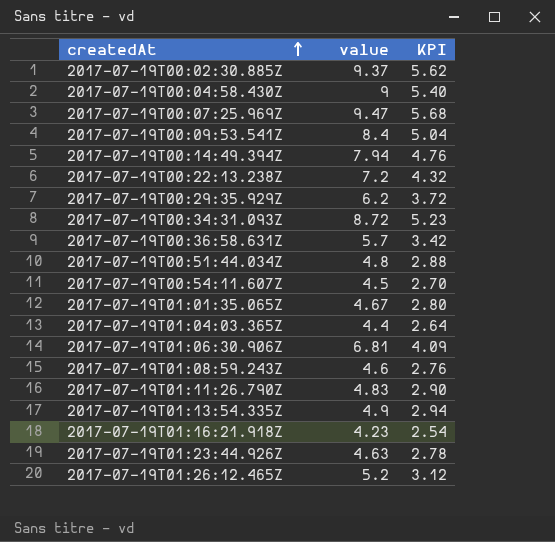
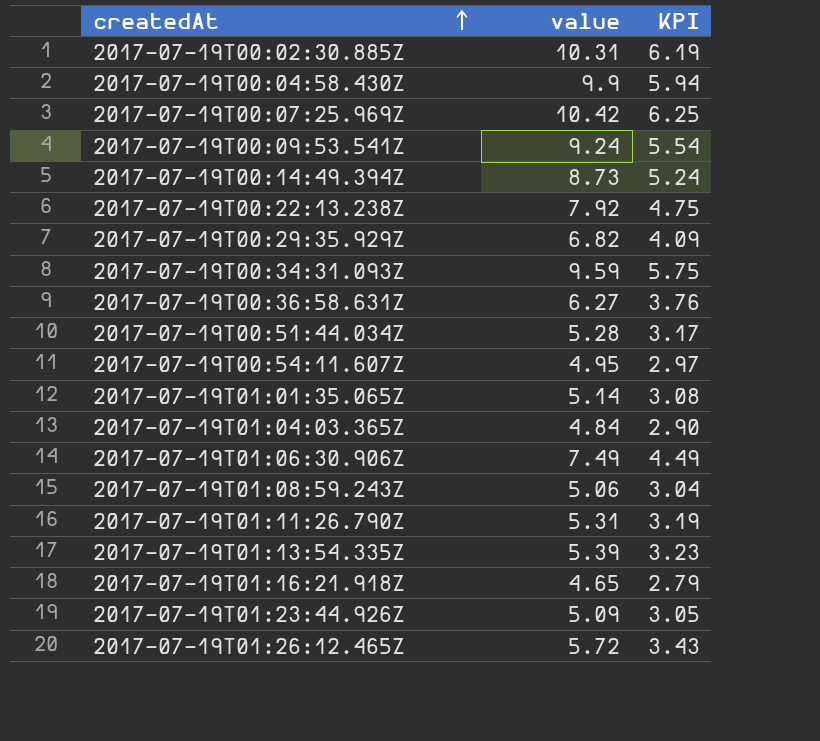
2017-07-19T00:02:30.885Z | value: 9.37 -> 10.31
2017-07-19T00:02:30.885Z | KPI: 5.62 -> 6.19
2017-07-19T00:04:58.430Z | value: 9 -> 9.9
2017-07-19T00:04:58.430Z | KPI: 5.40 -> 5.94
2017-07-19T00:07:25.969Z | value: 9.47 -> 10.42
2017-07-19T00:07:25.969Z | KPI: 5.68 -> 6.25
2017-07-19T00:09:53.541Z | value: 8.4 -> 9.24
2017-07-19T00:09:53.541Z | KPI: 5.04 -> 5.54
2017-07-19T00:14:49.394Z | value: 7.94 -> 8.73
2017-07-19T00:14:49.394Z | KPI: 4.76 -> 5.24
2017-07-19T00:22:13.238Z | value: 7.2 -> 7.92
2017-07-19T00:22:13.238Z | KPI: 4.32 -> 4.75
2017-07-19T00:29:35.929Z | value: 6.2 -> 6.82
2017-07-19T00:29:35.929Z | KPI: 3.72 -> 4.09
2017-07-19T00:34:31.093Z | value: 8.72 -> 9.59
2017-07-19T00:34:31.093Z | KPI: 5.23 -> 5.75
2017-07-19T00:36:58.631Z | value: 5.7 -> 6.27
2017-07-19T00:36:58.631Z | KPI: 3.42 -> 3.76
2017-07-19T00:51:44.034Z | value: 4.8 -> 5.28
2017-07-19T00:51:44.034Z | KPI: 2.88 -> 3.17
2017-07-19T00:54:11.607Z | value: 4.5 -> 4.95
2017-07-19T00:54:11.607Z | KPI: 2.70 -> 2.97
2017-07-19T01:01:35.065Z | value: 4.67 -> 5.14
2017-07-19T01:01:35.065Z | KPI: 2.80 -> 3.08
2017-07-19T01:04:03.365Z | value: 4.4 -> 4.84
2017-07-19T01:04:03.365Z | KPI: 2.64 -> 2.90
2017-07-19T01:06:30.906Z | value: 6.81 -> 7.49
2017-07-19T01:06:30.906Z | KPI: 4.09 -> 4.49
2017-07-19T01:08:59.243Z | value: 4.6 -> 5.06
2017-07-19T01:08:59.243Z | KPI: 2.76 -> 3.04
2017-07-19T01:11:26.790Z | value: 4.83 -> 5.31
2017-07-19T01:11:26.790Z | KPI: 2.90 -> 3.19
2017-07-19T01:13:54.335Z | value: 4.9 -> 5.39
2017-07-19T01:13:54.335Z | KPI: 2.94 -> 3.23
2017-07-19T01:16:21.918Z | value: 4.23 -> 4.65
2017-07-19T01:16:21.918Z | KPI: 2.54 -> 2.79
2017-07-19T01:23:44.926Z | value: 4.63 -> 5.09
2017-07-19T01:23:44.926Z | KPI: 2.78 -> 3.05
2017-07-19T01:26:12.465Z | value: 5.2 -> 5.72
2017-07-19T01:26:12.465Z | KPI: 3.12 -> 3.43

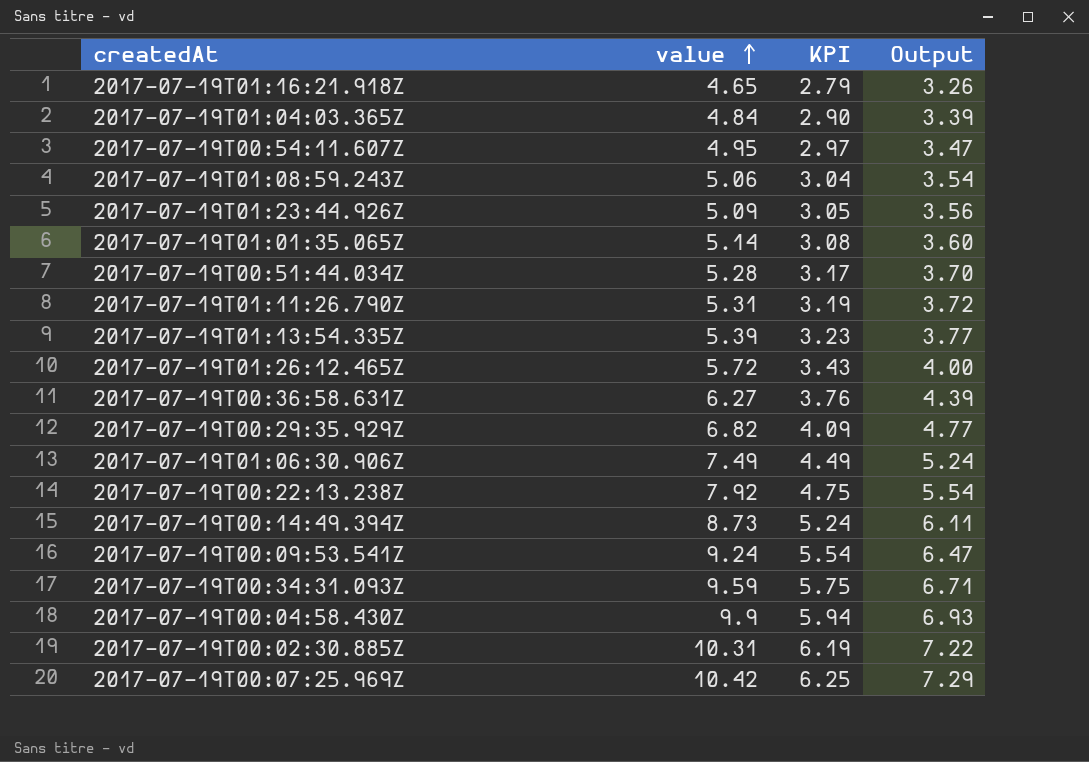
row order: createdAt ascending -> value ascending
column Output | formula: none -> [value] * 0.7

